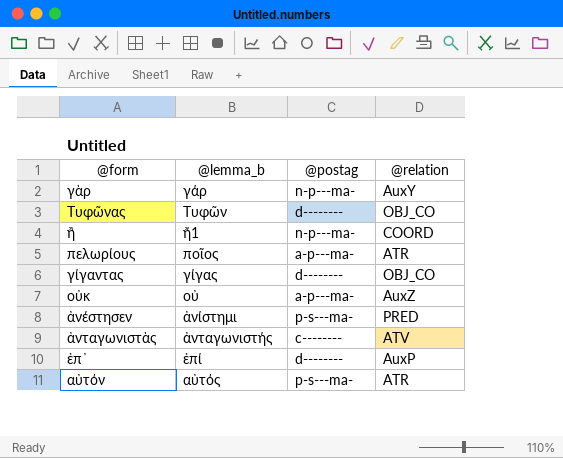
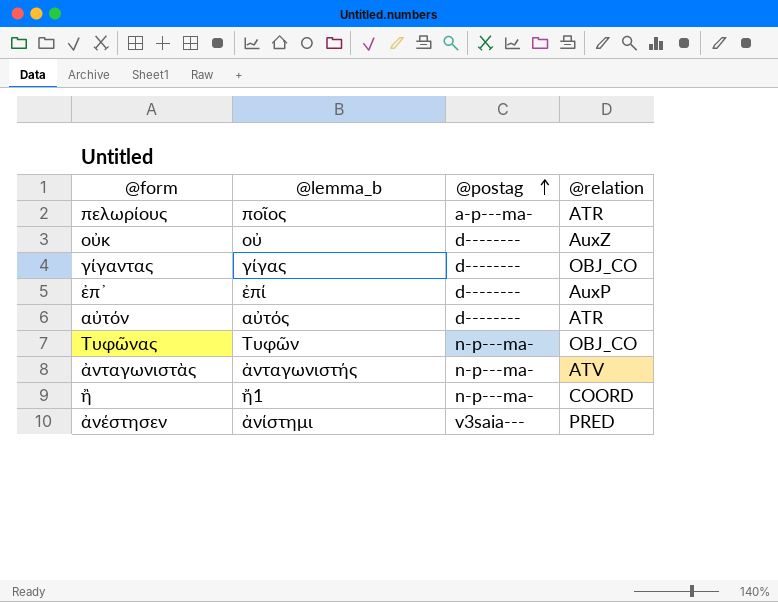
row order: none -> @postag ascending
row γὰρ: γάρ | n-p---ma- | AuxY -> none
οὐκ | @postag: a-p---ma- -> d--------
αὐτόν | @postag: p-s---ma- -> d--------
Τυφῶνας | @postag: d-------- -> n-p---ma-
ἀνταγωνιστὰς | @postag: c-------- -> n-p---ma-
ἀνέστησεν | @postag: p-s---ma- -> v3saia---

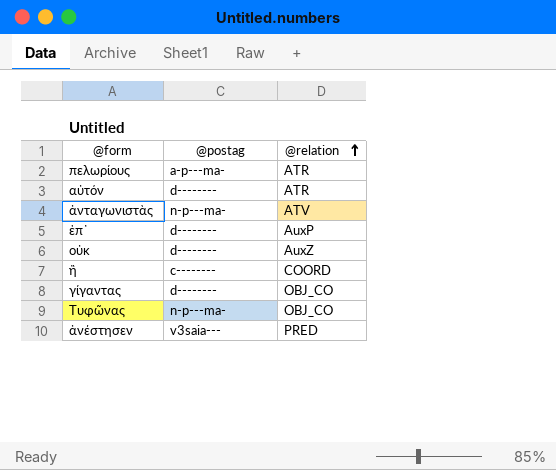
row order: @postag ascending -> @relation ascending
column @lemma_b | position: 2 -> none
ἢ | @postag: n-p---ma- -> c--------

